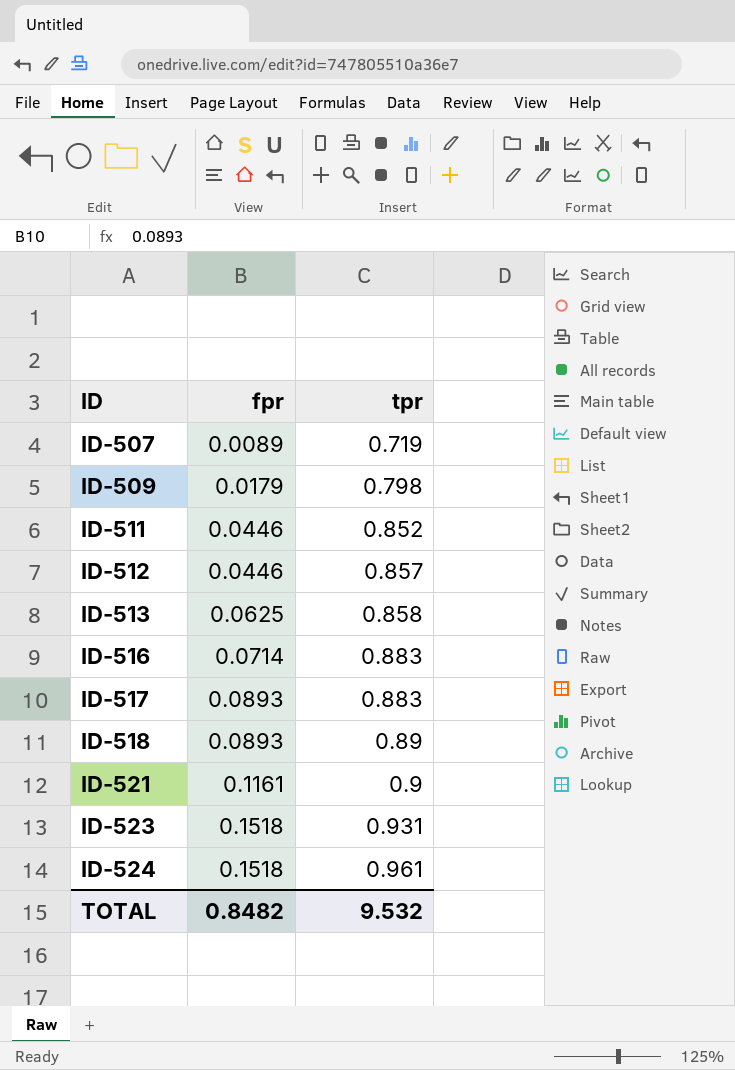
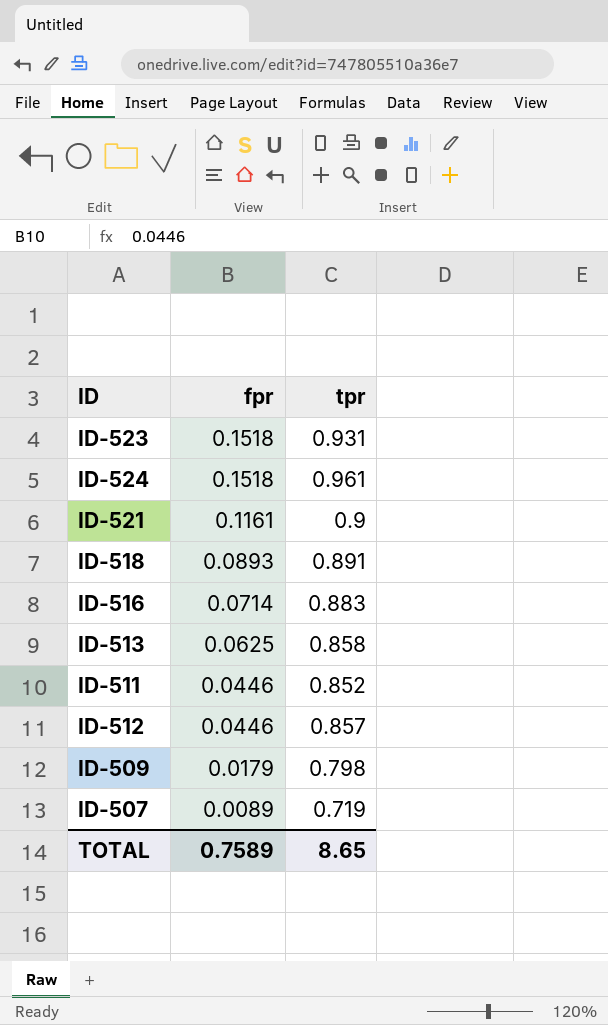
row order: ID ascending -> fpr descending
row ID-517: 0.0893 | 0.883 -> none
ID-518 | tpr: 0.89 -> 0.891
TOTAL | fpr: 0.8482 -> 0.7589
TOTAL | tpr: 9.532 -> 8.65

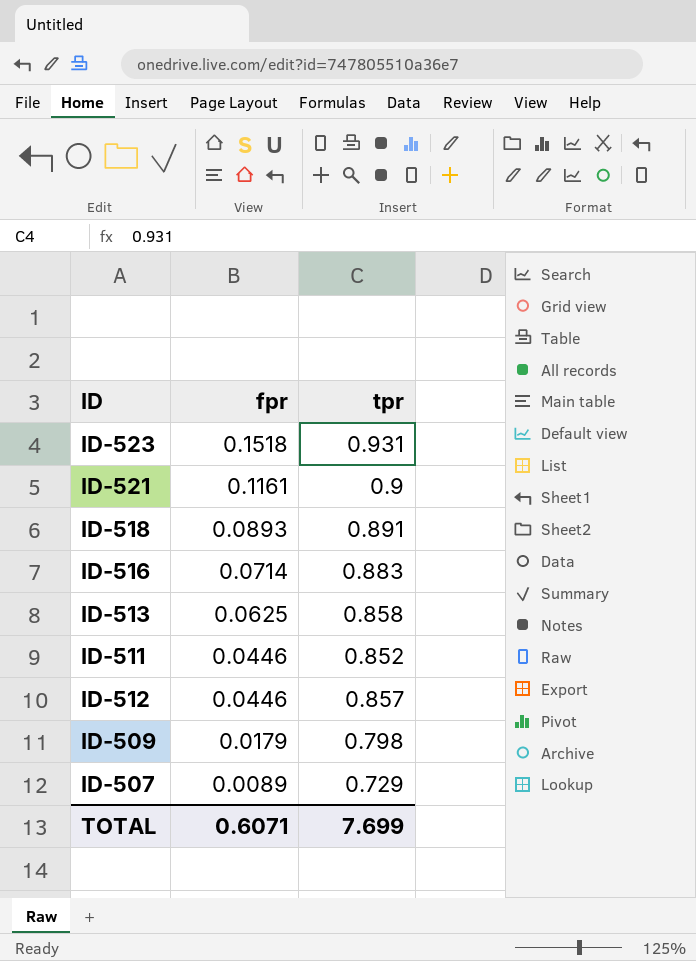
row ID-524: 0.1518 | 0.961 -> none
ID-507 | tpr: 0.719 -> 0.729
TOTAL | fpr: 0.7589 -> 0.6071
TOTAL | tpr: 8.65 -> 7.699

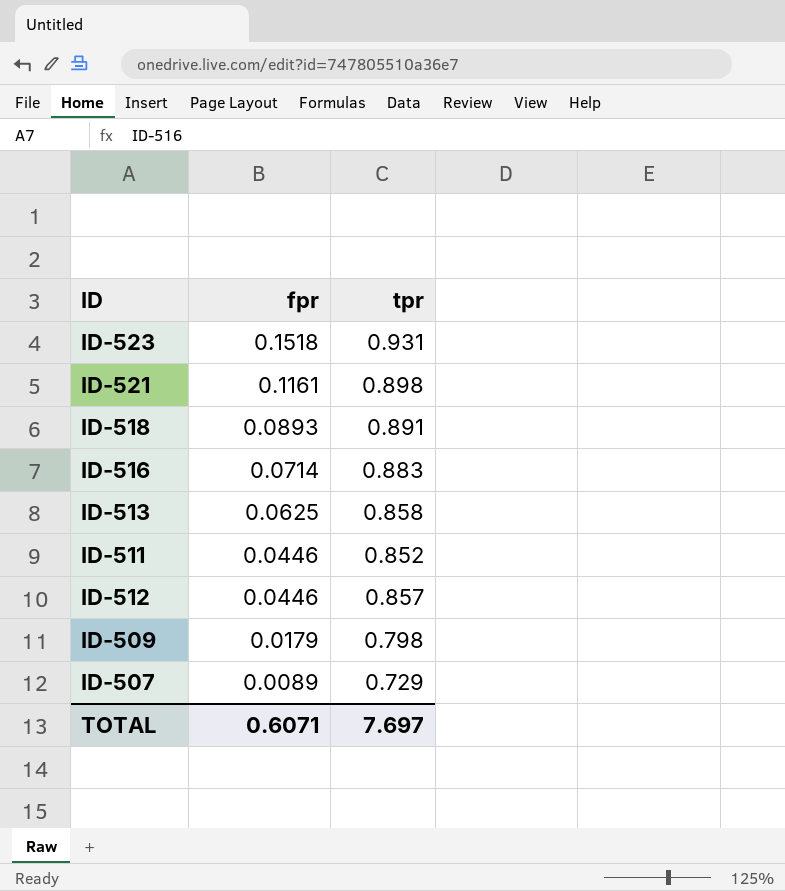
ID-521 | tpr: 0.9 -> 0.898
TOTAL | tpr: 7.699 -> 7.697

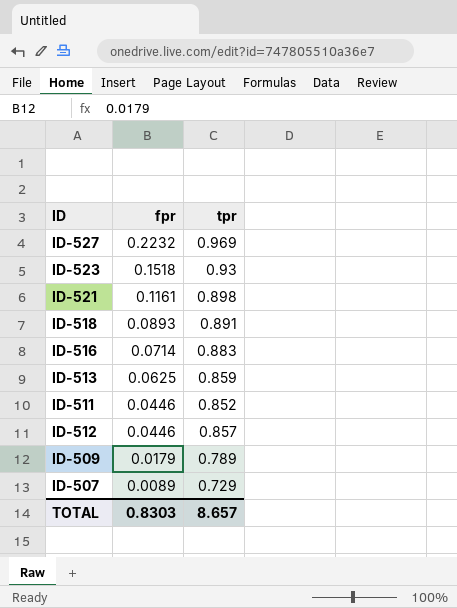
row ID-527: none -> 0.2232 | 0.969
ID-523 | tpr: 0.931 -> 0.93
ID-513 | tpr: 0.858 -> 0.859
ID-509 | tpr: 0.798 -> 0.789
TOTAL | fpr: 0.6071 -> 0.8303
TOTAL | tpr: 7.697 -> 8.657

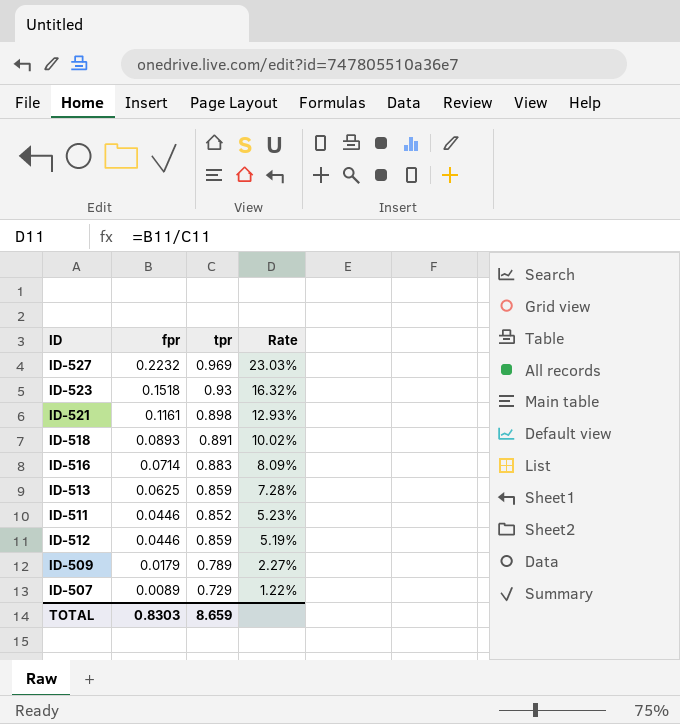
column Rate | formula: none -> [fpr] / [tpr]
ID-512 | tpr: 0.857 -> 0.859
TOTAL | tpr: 8.657 -> 8.659

